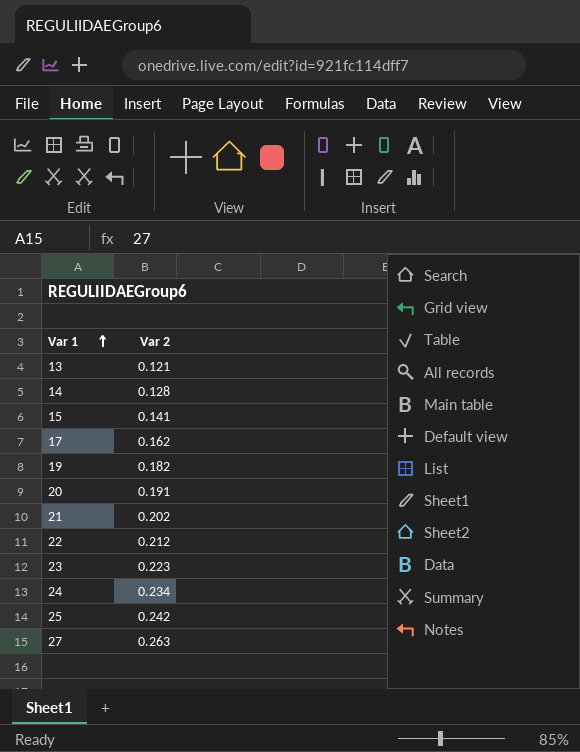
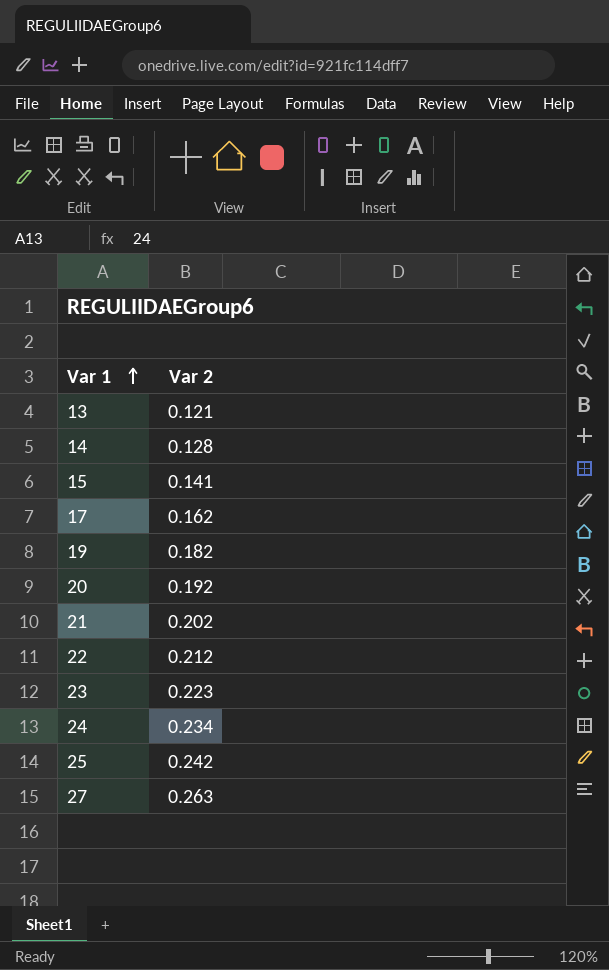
20 | Var 2: 0.191 -> 0.192

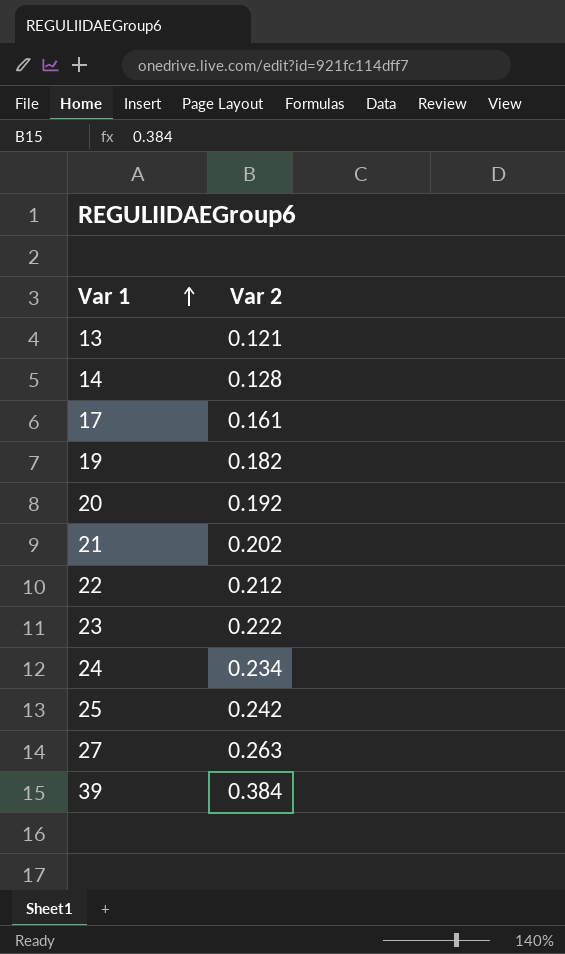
row 15: 0.141 -> none
17 | Var 2: 0.162 -> 0.161
23 | Var 2: 0.223 -> 0.222
row 39: none -> 0.384

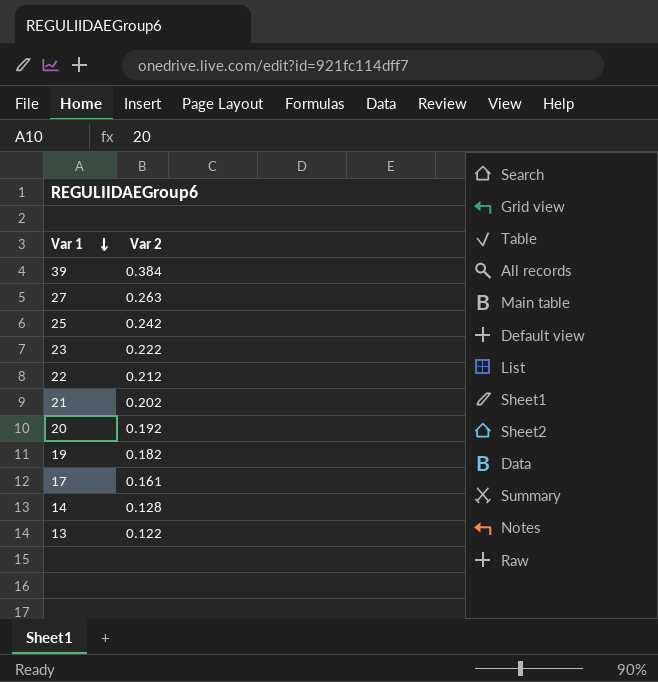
row order: Var 1 ascending -> Var 1 descending
row 24: 0.234 -> none
13 | Var 2: 0.121 -> 0.122

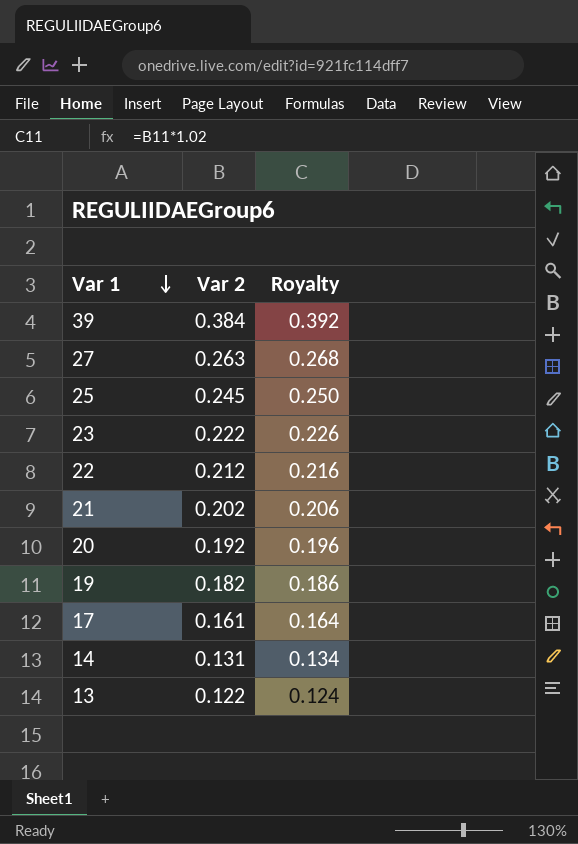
column Royalty | formula: none -> [Var 2] * 1.02
25 | Var 2: 0.242 -> 0.245
14 | Var 2: 0.128 -> 0.131

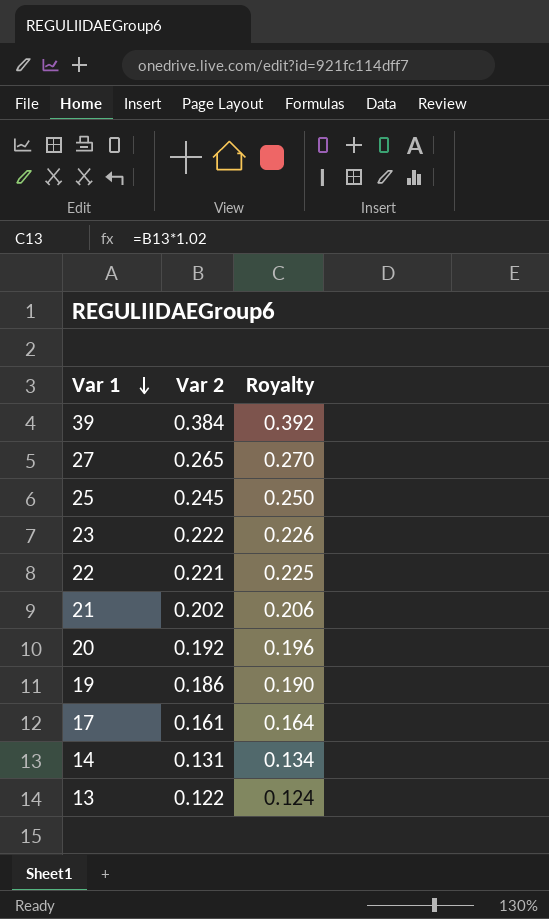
27 | Var 2: 0.263 -> 0.265
27 | Royalty: 0.268 -> 0.270
22 | Var 2: 0.212 -> 0.221
22 | Royalty: 0.216 -> 0.225
19 | Var 2: 0.182 -> 0.186
19 | Royalty: 0.186 -> 0.190

